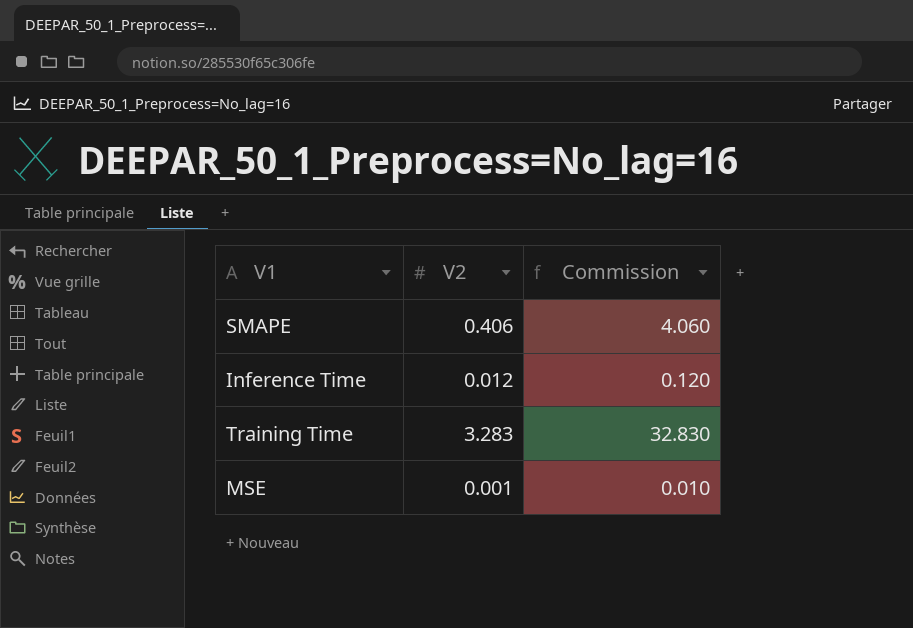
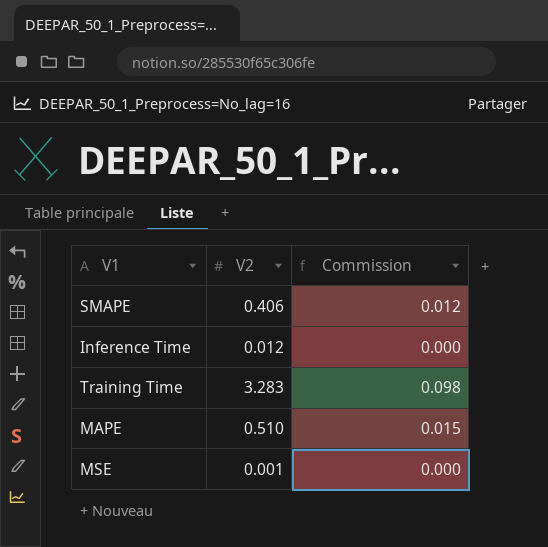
column Commission | formula: [V2] * 10 -> [V2] * 0.03
row MAPE: none -> 0.510 | 0.015

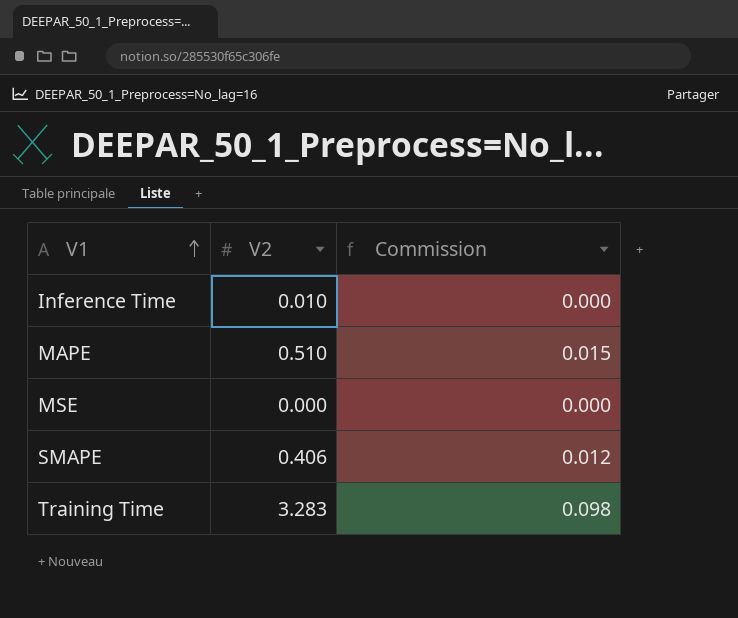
row order: none -> V1 ascending
Inference Time | V2: 0.012 -> 0.010
MSE | V2: 0.001 -> 0.000

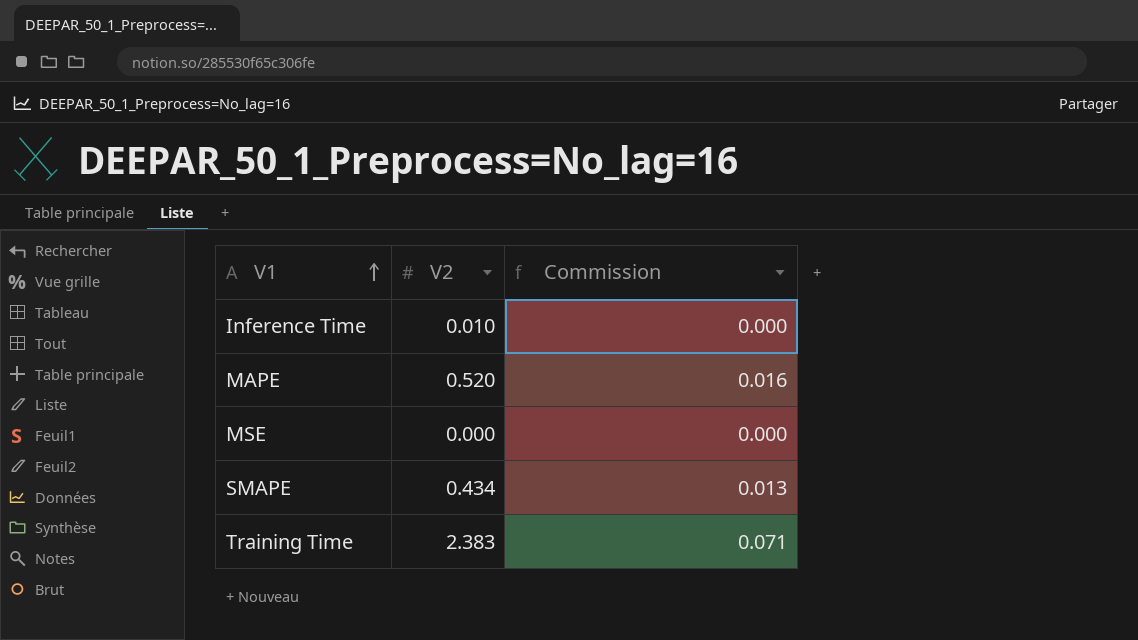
MAPE | V2: 0.510 -> 0.520
MAPE | Commission: 0.015 -> 0.016
SMAPE | V2: 0.406 -> 0.434
SMAPE | Commission: 0.012 -> 0.013
Training Time | V2: 3.283 -> 2.383
Training Time | Commission: 0.098 -> 0.071

